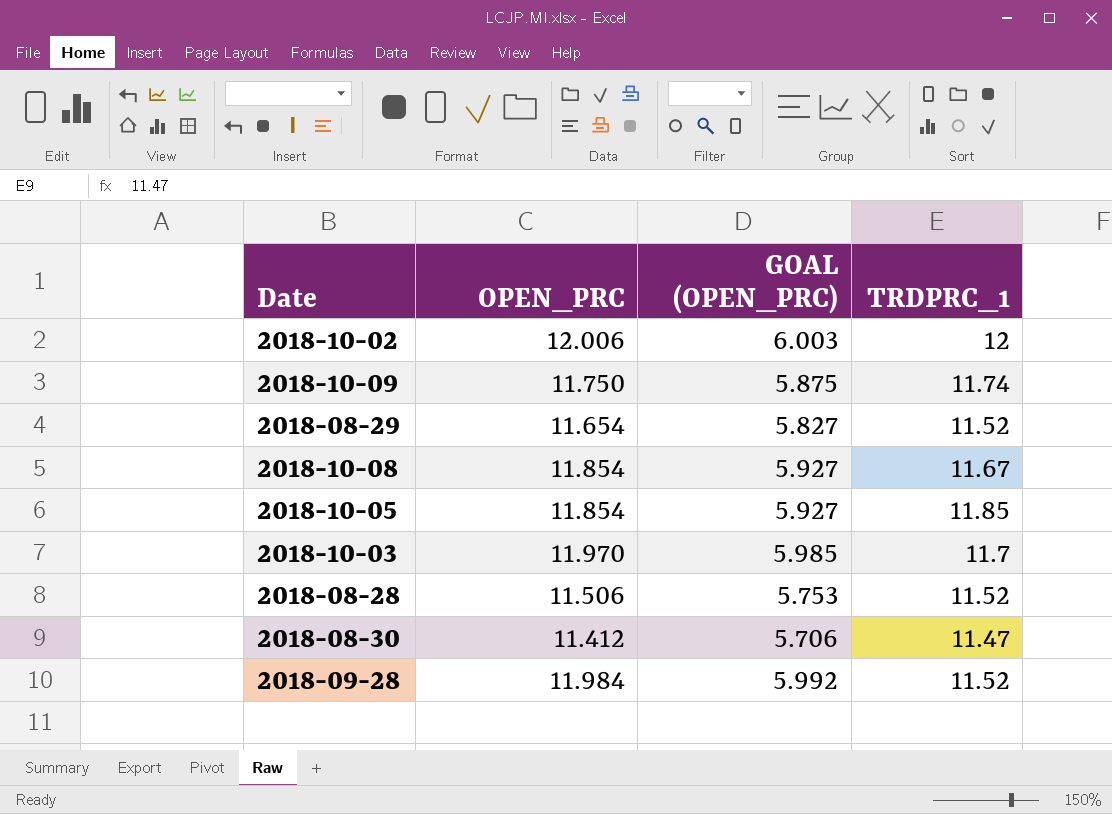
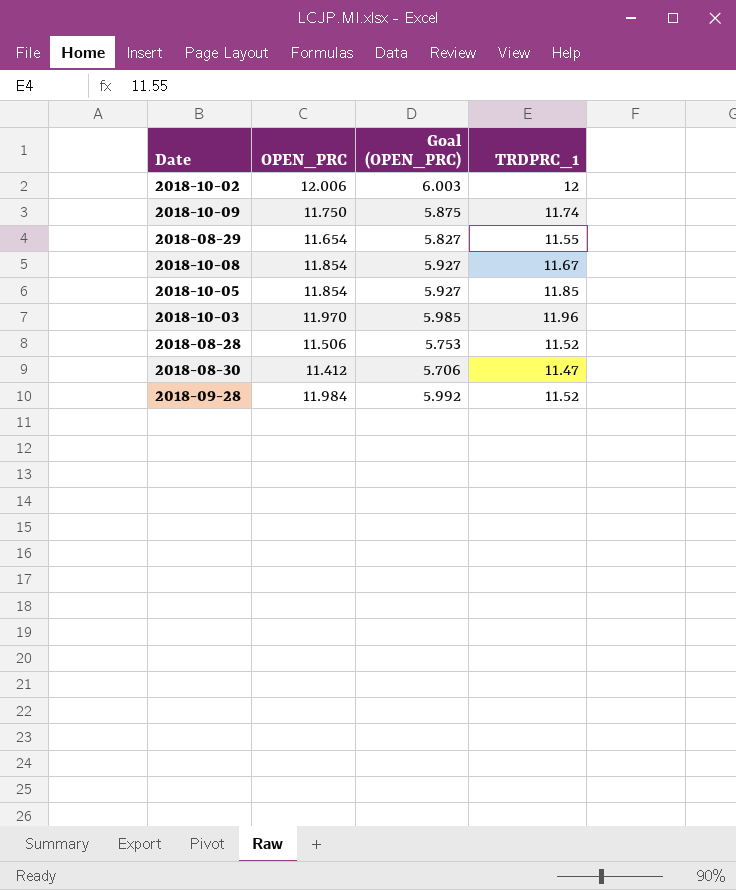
column name: GOAL (OPEN_PRC) -> Goal (OPEN_PRC)
2018-08-29 | TRDPRC_1: 11.52 -> 11.55
2018-10-03 | TRDPRC_1: 11.7 -> 11.96

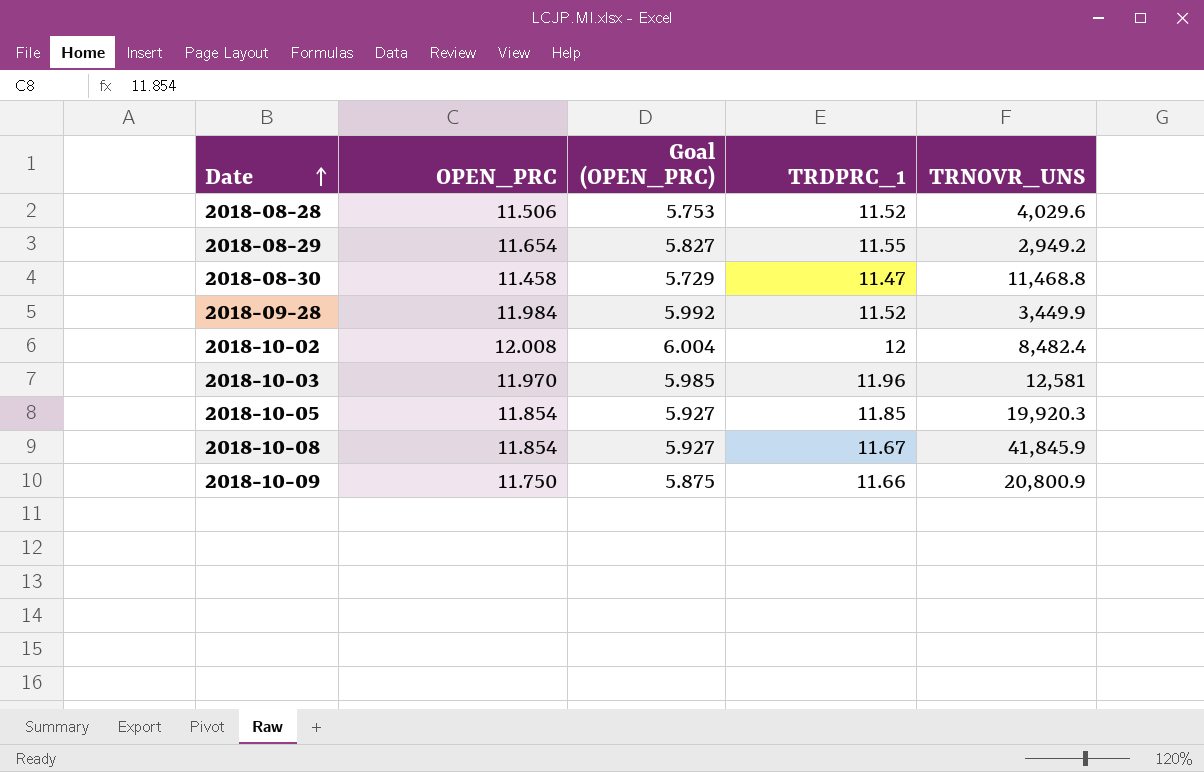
row order: none -> Date ascending
column TRNOVR_UNS | position: none -> 5
2018-08-30 | OPEN_PRC: 11.412 -> 11.458
2018-08-30 | Goal (OPEN_PRC): 5.706 -> 5.729
2018-10-02 | OPEN_PRC: 12.006 -> 12.008
2018-10-02 | Goal (OPEN_PRC): 6.003 -> 6.004
2018-10-09 | TRDPRC_1: 11.74 -> 11.66

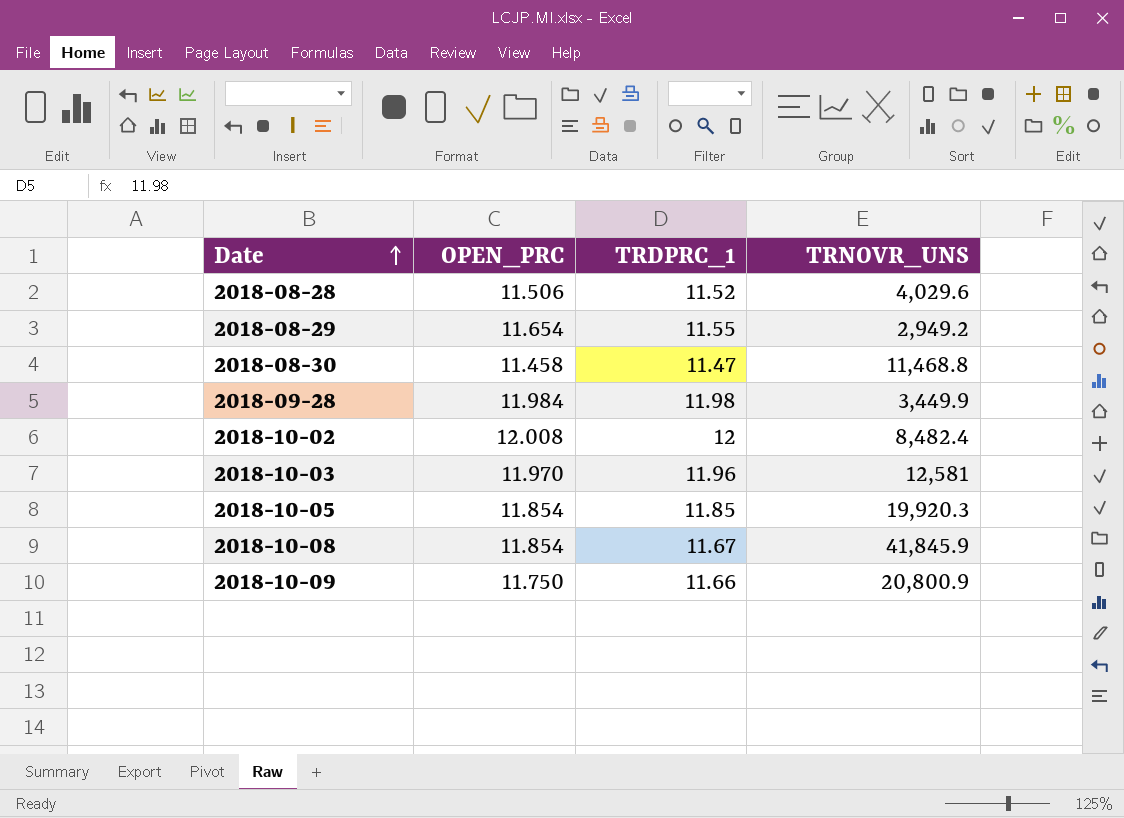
column Goal (OPEN_PRC) | formula: [OPEN_PRC] * 0.5 -> none
2018-09-28 | TRDPRC_1: 11.52 -> 11.98

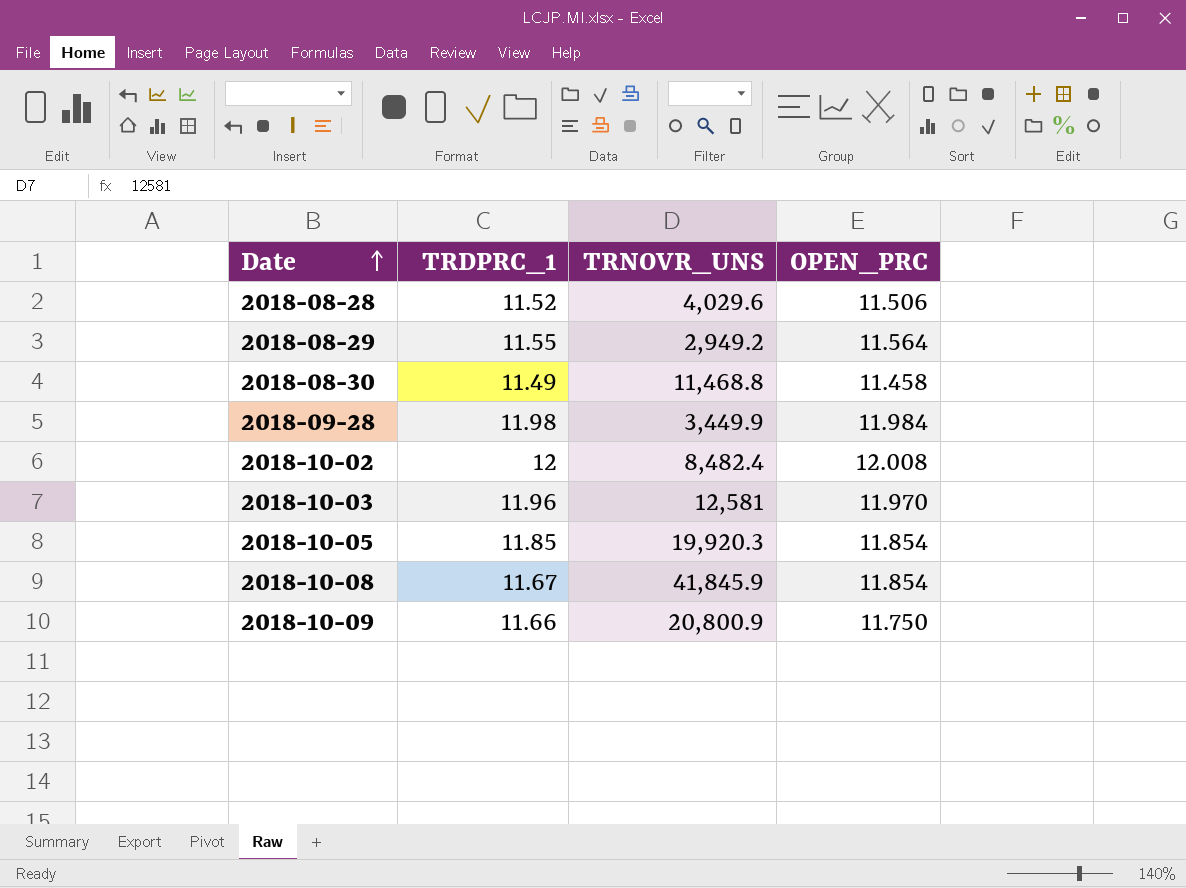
column OPEN_PRC | position: 2 -> 4
2018-08-29 | OPEN_PRC: 11.654 -> 11.564
2018-08-30 | TRDPRC_1: 11.47 -> 11.49

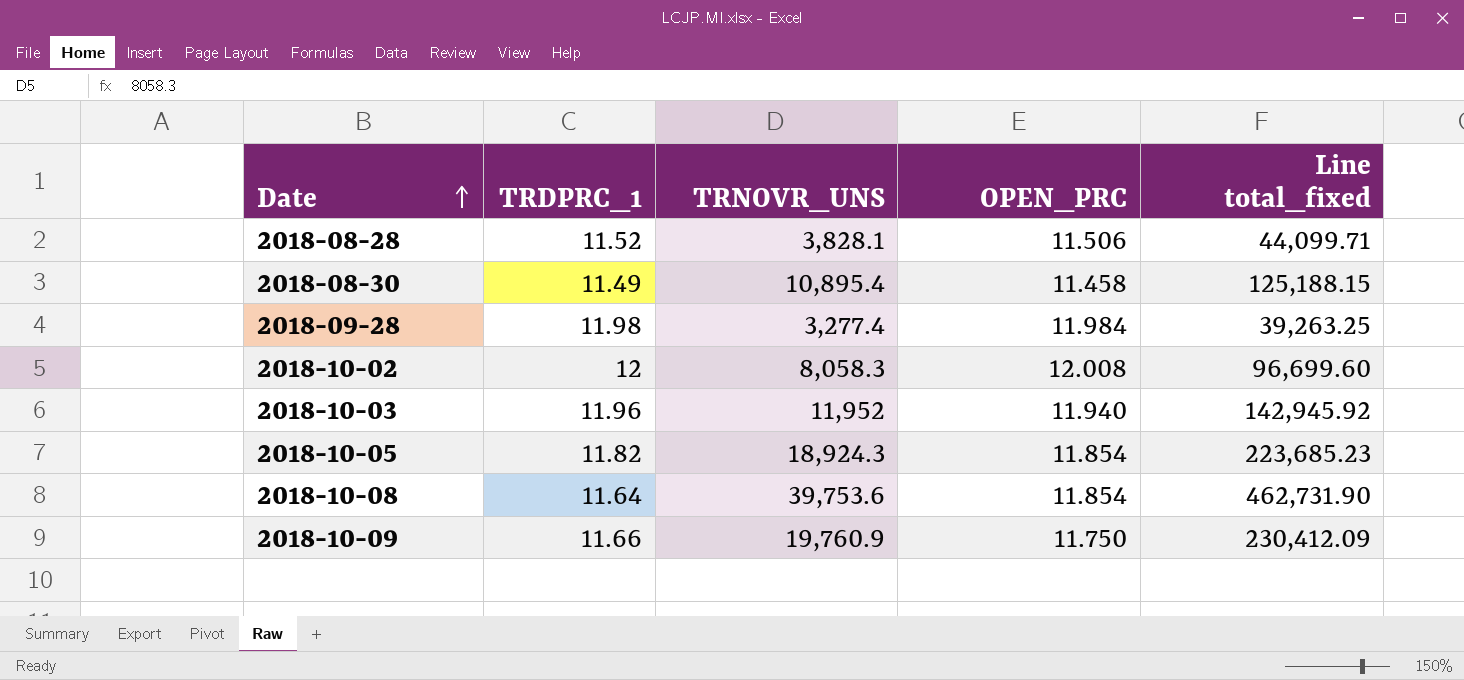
column Line total_fixed | formula: none -> [TRDPRC_1] * [TRNOVR_UNS]
row 2018-08-29: 11.55 | 2,949.2 | 11.564 -> none
2018-08-28 | TRNOVR_UNS: 4,029.6 -> 3,828.1
2018-08-30 | TRNOVR_UNS: 11,468.8 -> 10,895.4
2018-09-28 | TRNOVR_UNS: 3,449.9 -> 3,277.4
2018-10-02 | TRNOVR_UNS: 8,482.4 -> 8,058.3
2018-10-03 | TRNOVR_UNS: 12,581 -> 11,952
2018-10-03 | OPEN_PRC: 11.970 -> 11.940
2018-10-05 | TRDPRC_1: 11.85 -> 11.82
2018-10-05 | TRNOVR_UNS: 19,920.3 -> 18,924.3
2018-10-08 | TRDPRC_1: 11.67 -> 11.64
2018-10-08 | TRNOVR_UNS: 41,845.9 -> 39,753.6
2018-10-09 | TRNOVR_UNS: 20,800.9 -> 19,760.9

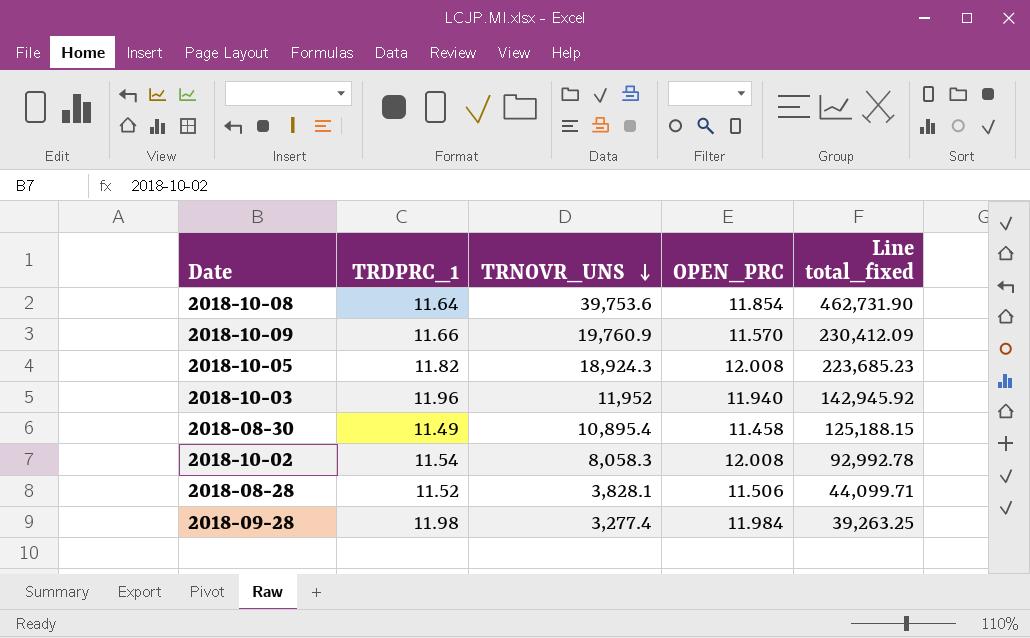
row order: Date ascending -> TRNOVR_UNS descending
2018-10-09 | OPEN_PRC: 11.750 -> 11.570
2018-10-05 | OPEN_PRC: 11.854 -> 12.008
2018-10-02 | TRDPRC_1: 12 -> 11.54
2018-10-02 | Line total_fixed: 96,699.60 -> 92,992.78

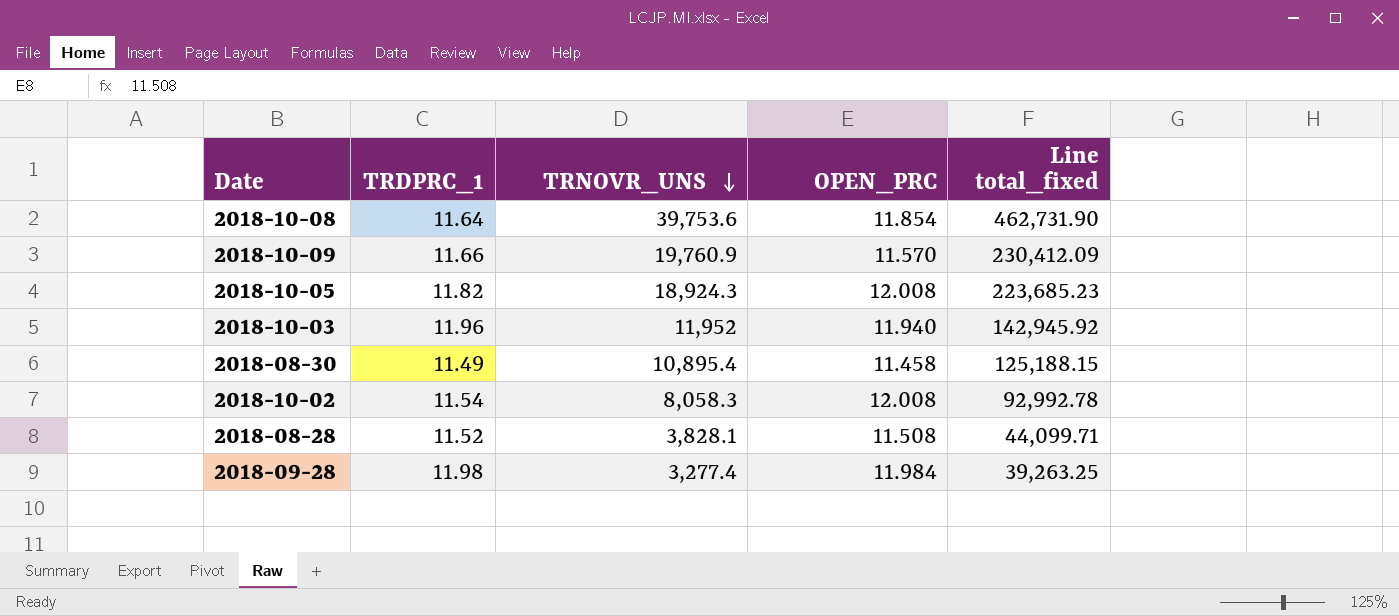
2018-08-28 | OPEN_PRC: 11.506 -> 11.508

